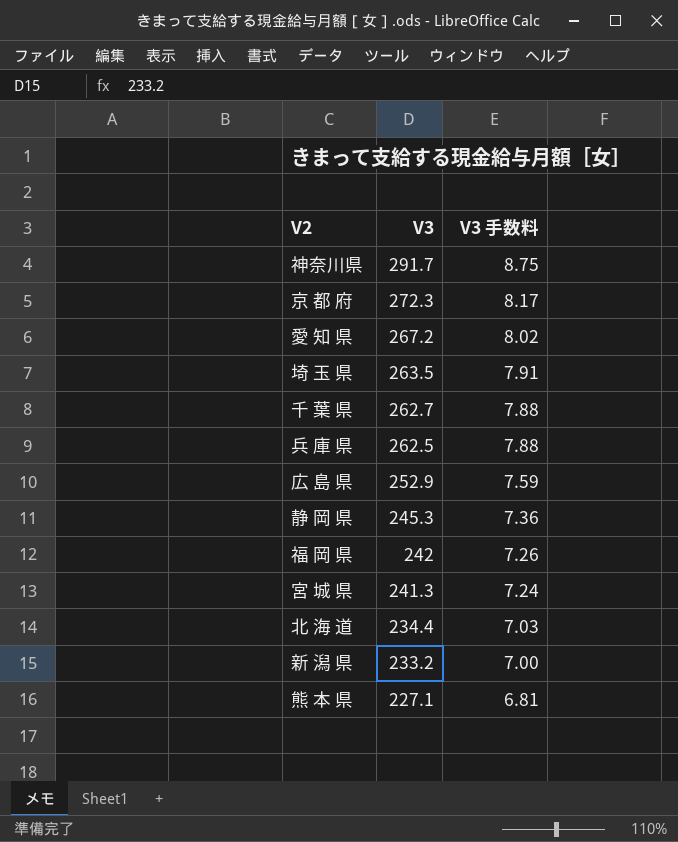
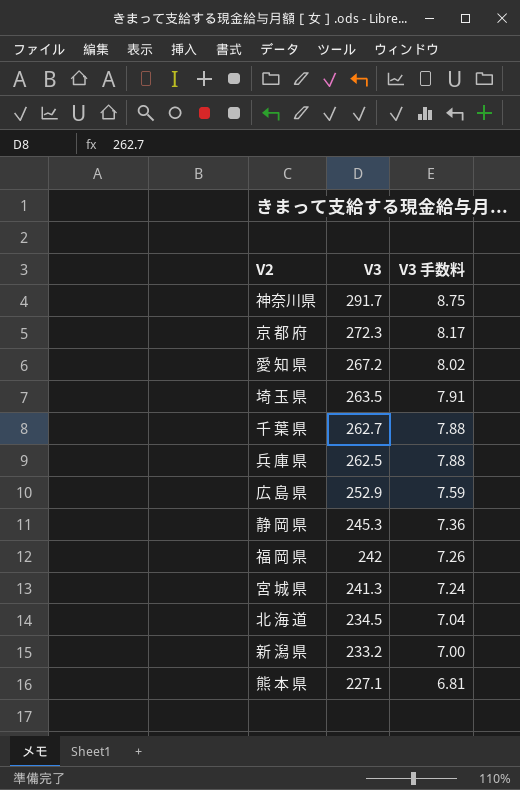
北 海 道 | V3: 234.4 -> 234.5
北 海 道 | V3 手数料: 7.03 -> 7.04

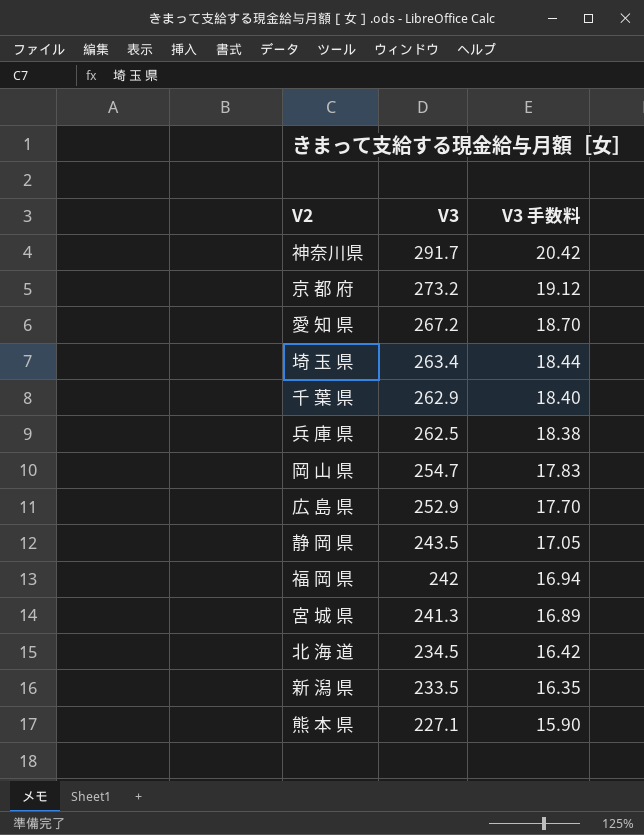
column V3 手数料 | formula: [V3] * 0.03 -> [V3] * 0.07
京 都 府 | V3: 272.3 -> 273.2
埼 玉 県 | V3: 263.5 -> 263.4
千 葉 県 | V3: 262.7 -> 262.9
row 岡 山 県: none -> 254.7 | 17.83
静 岡 県 | V3: 245.3 -> 243.5
新 潟 県 | V3: 233.2 -> 233.5

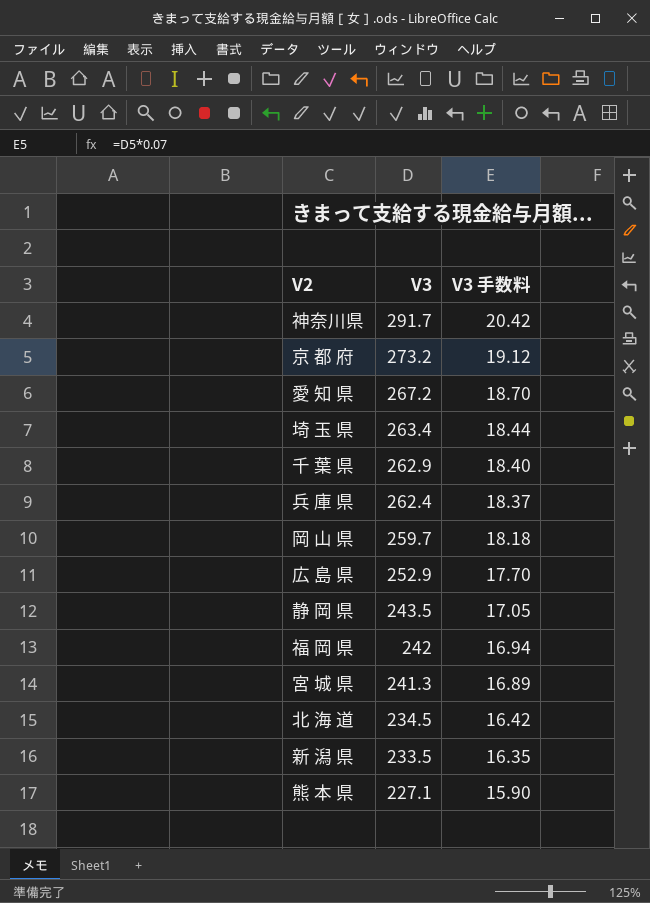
兵 庫 県 | V3: 262.5 -> 262.4
兵 庫 県 | V3 手数料: 18.38 -> 18.37
岡 山 県 | V3: 254.7 -> 259.7
岡 山 県 | V3 手数料: 17.83 -> 18.18

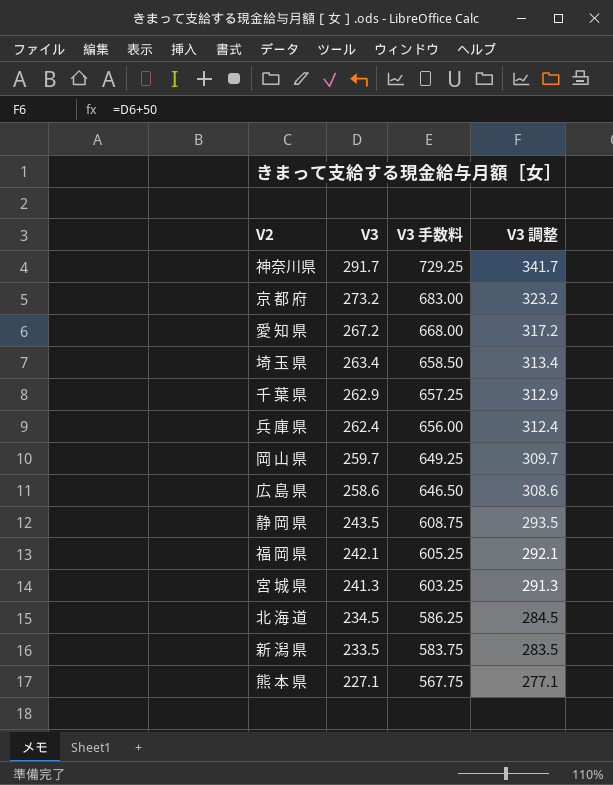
column V3 手数料 | formula: [V3] * 0.07 -> [V3] * 2.5
column V3 調整 | formula: none -> [V3] + 50
広 島 県 | V3: 252.9 -> 258.6
福 岡 県 | V3: 242 -> 242.1

